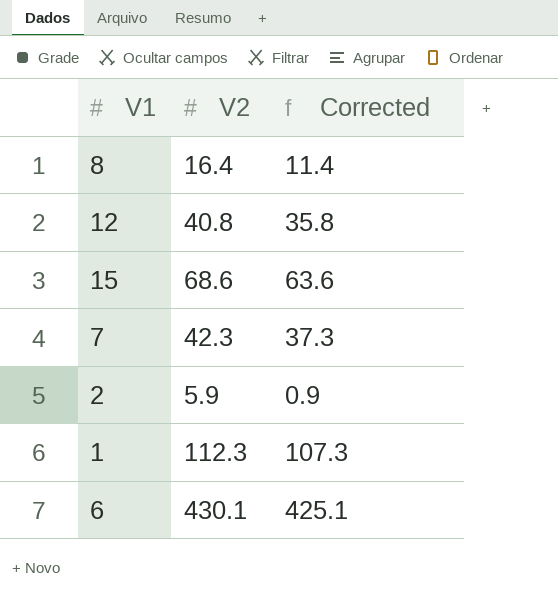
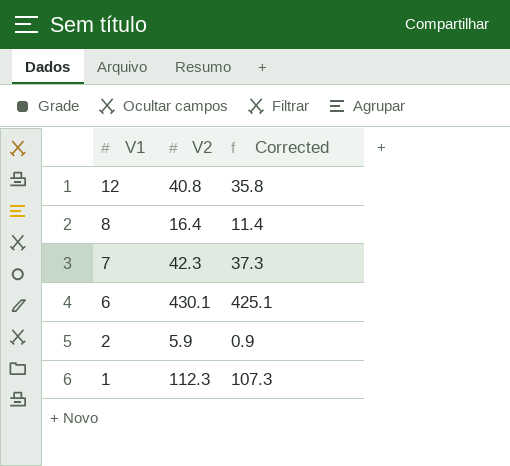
row order: none -> V1 descending
row 15: 68.6 | 63.6 -> none

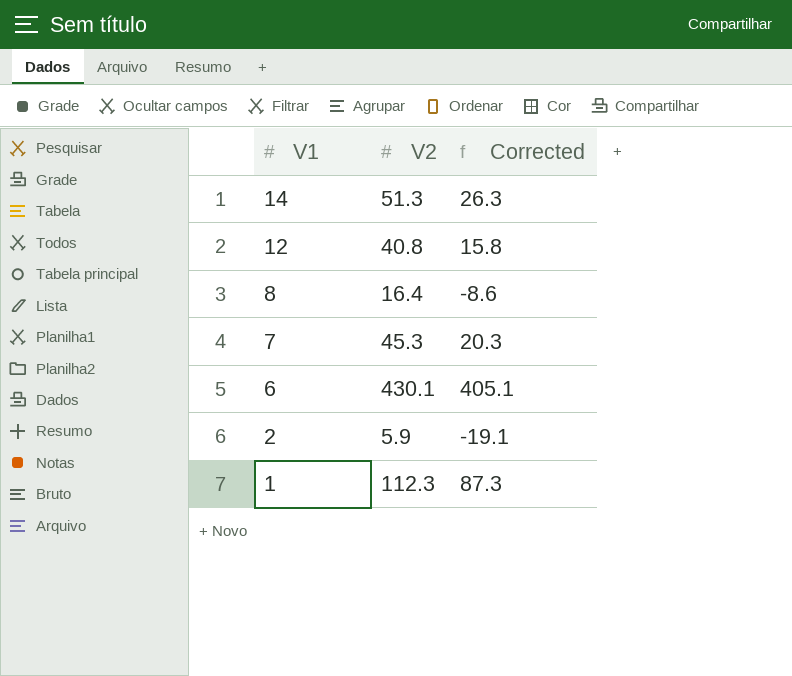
column Corrected | formula: [V2] - 5 -> [V2] - 25
row 14: none -> 51.3 | 26.3
7 | V2: 42.3 -> 45.3

